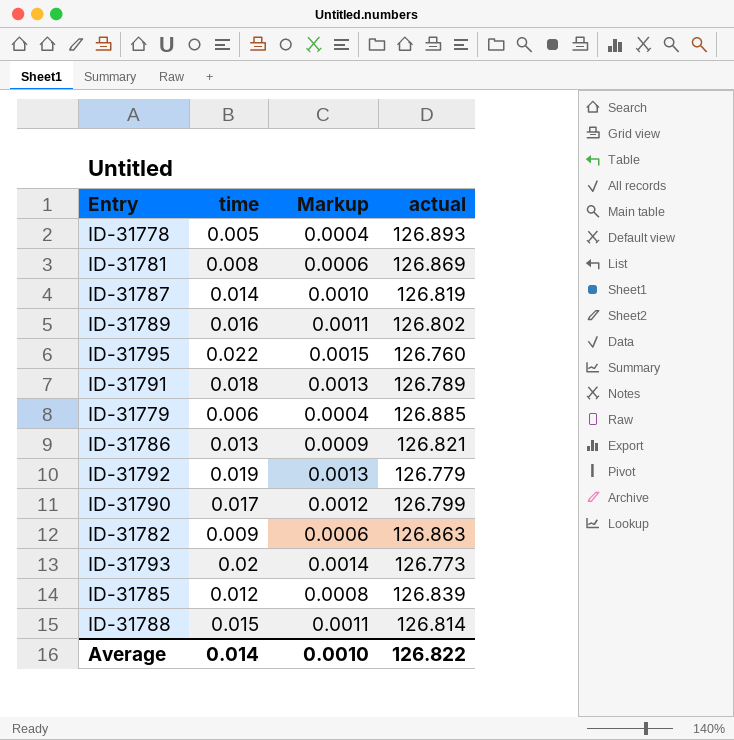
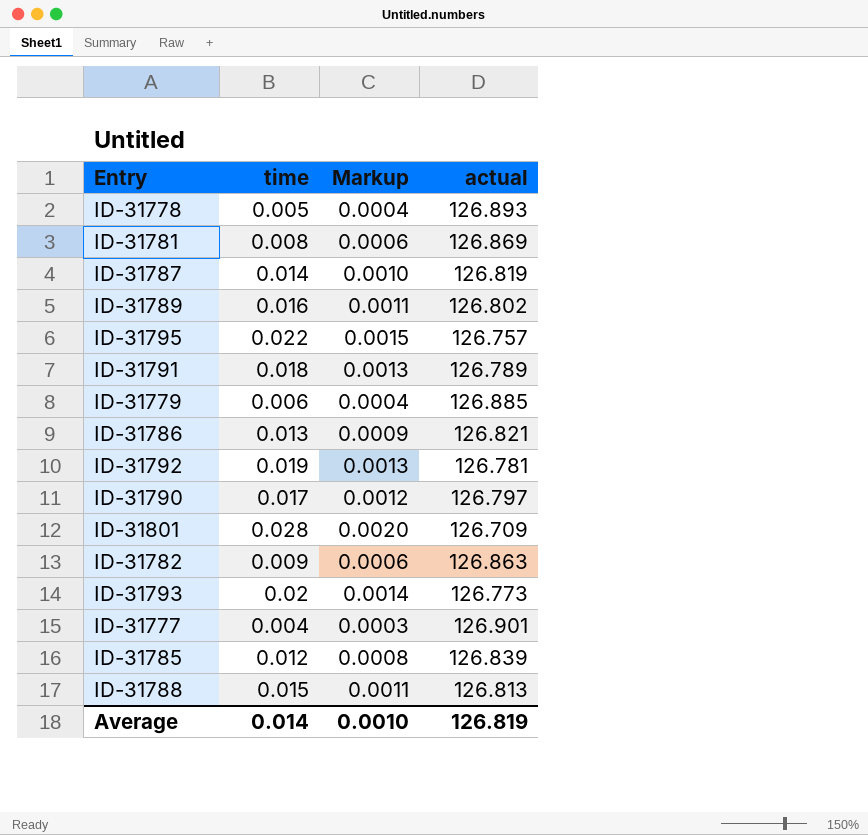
ID-31795 | actual: 126.760 -> 126.757
ID-31792 | actual: 126.779 -> 126.781
ID-31790 | actual: 126.799 -> 126.797
row ID-31801: none -> 0.028 | 0.0020 | 126.709
row ID-31777: none -> 0.004 | 0.0003 | 126.901
ID-31788 | actual: 126.814 -> 126.813
Average | actual: 126.822 -> 126.819

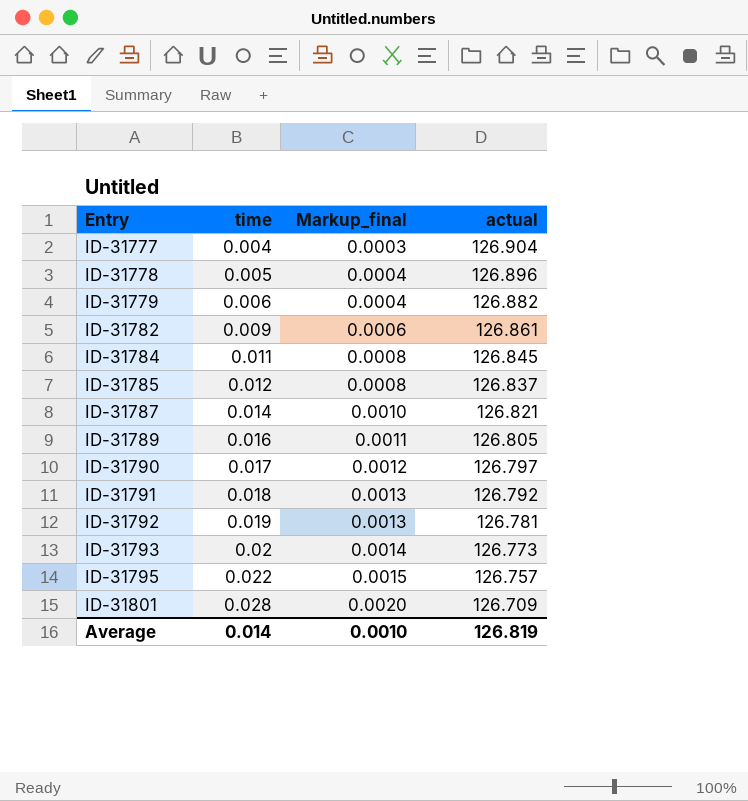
row order: none -> Entry ascending
column name: Markup -> Markup_final
row ID-31781: 0.008 | 0.0006 | 126.869 -> none
row ID-31786: 0.013 | 0.0009 | 126.821 -> none
row ID-31788: 0.015 | 0.0011 | 126.813 -> none
ID-31777 | actual: 126.901 -> 126.904
ID-31778 | actual: 126.893 -> 126.896
ID-31779 | actual: 126.885 -> 126.882
ID-31782 | actual: 126.863 -> 126.861
row ID-31784: none -> 0.011 | 0.0008 | 126.845
ID-31785 | actual: 126.839 -> 126.837
ID-31787 | actual: 126.819 -> 126.821
ID-31789 | actual: 126.802 -> 126.805
ID-31791 | actual: 126.789 -> 126.792

